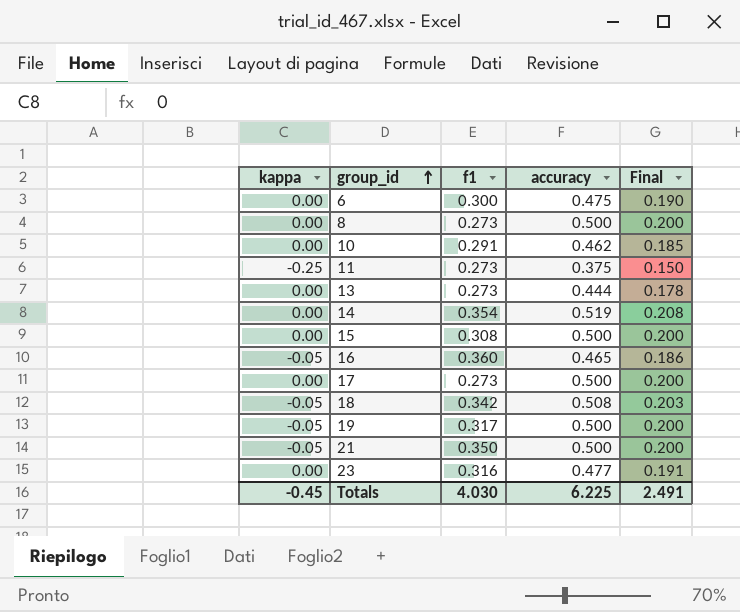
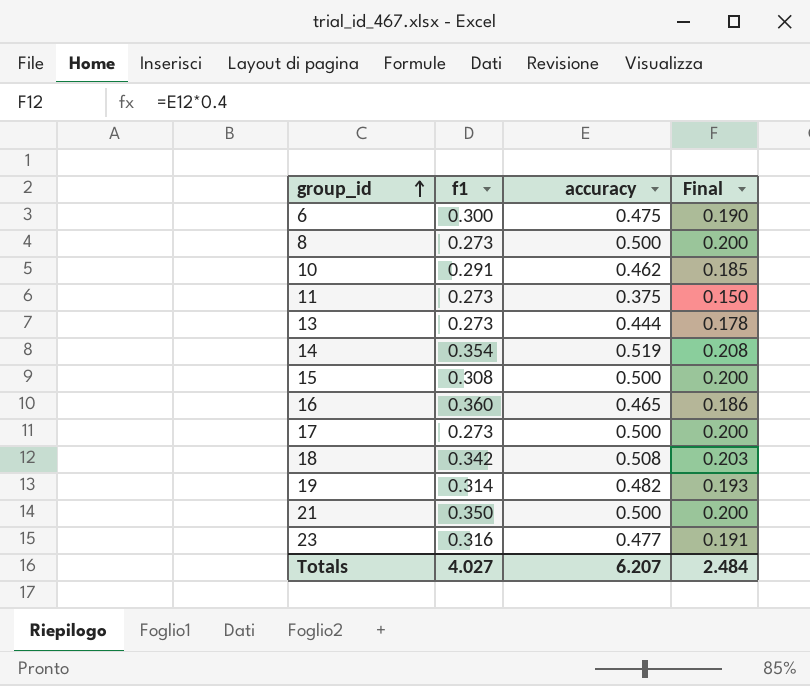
column kappa | position: 1 -> none
19 | f1: 0.317 -> 0.314
19 | accuracy: 0.500 -> 0.482
19 | Final: 0.200 -> 0.193
Totals | f1: 4.030 -> 4.027
Totals | accuracy: 6.225 -> 6.207
Totals | Final: 2.491 -> 2.484

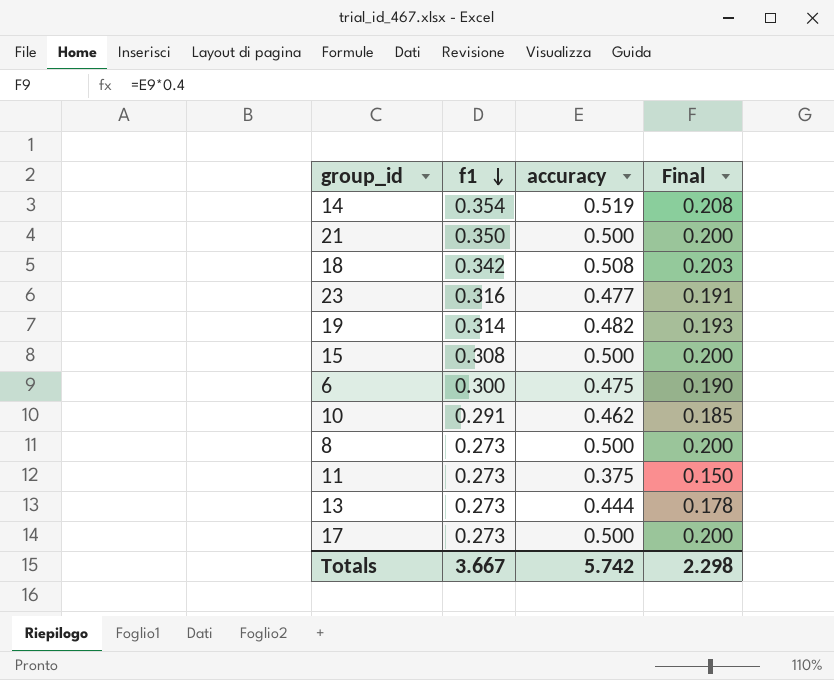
row order: group_id ascending -> f1 descending
row 16: 0.360 | 0.465 | 0.186 -> none
Totals | f1: 4.027 -> 3.667
Totals | accuracy: 6.207 -> 5.742
Totals | Final: 2.484 -> 2.298

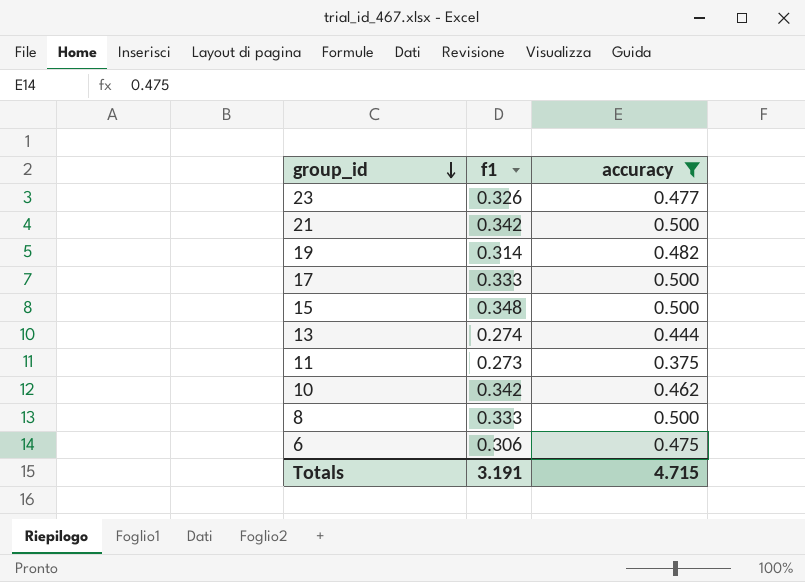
filter: none -> accuracy <= 0.500
row order: f1 descending -> group_id descending
column Final | formula: [accuracy] * 0.4 -> none
23 | f1: 0.316 -> 0.326
21 | f1: 0.350 -> 0.342
17 | f1: 0.273 -> 0.333
15 | f1: 0.308 -> 0.348
13 | f1: 0.273 -> 0.274
10 | f1: 0.291 -> 0.342
8 | f1: 0.273 -> 0.333
6 | f1: 0.300 -> 0.306
Totals | f1: 3.667 -> 3.191
Totals | accuracy: 5.742 -> 4.715

